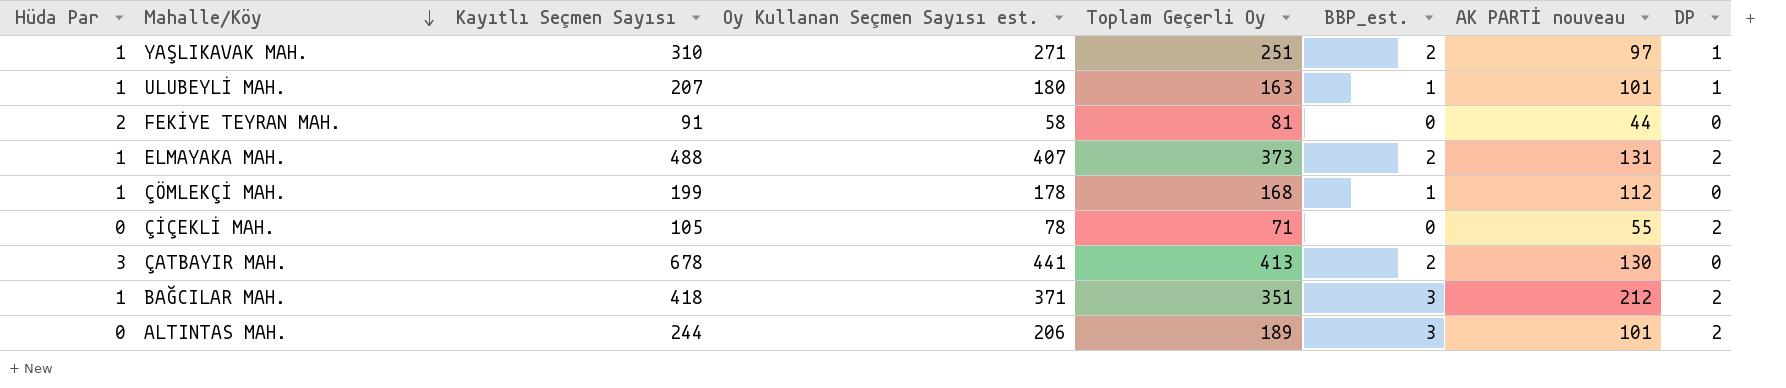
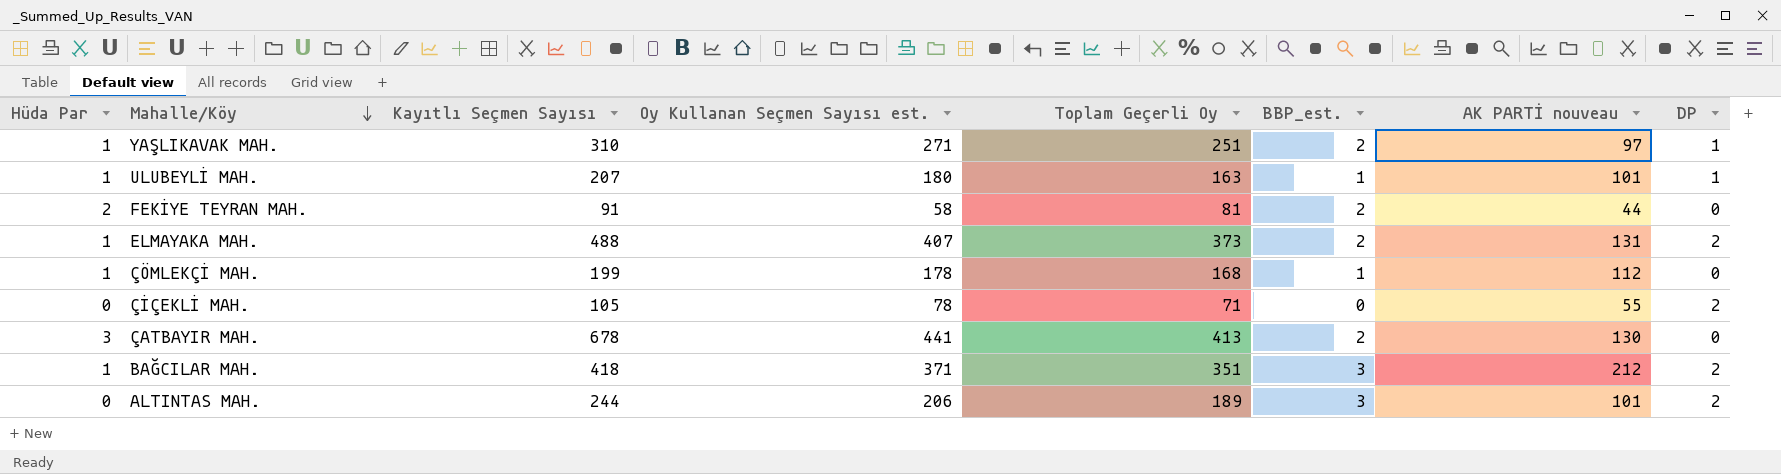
FEKİYE TEYRAN MAH. | BBP_est.: 0 -> 2

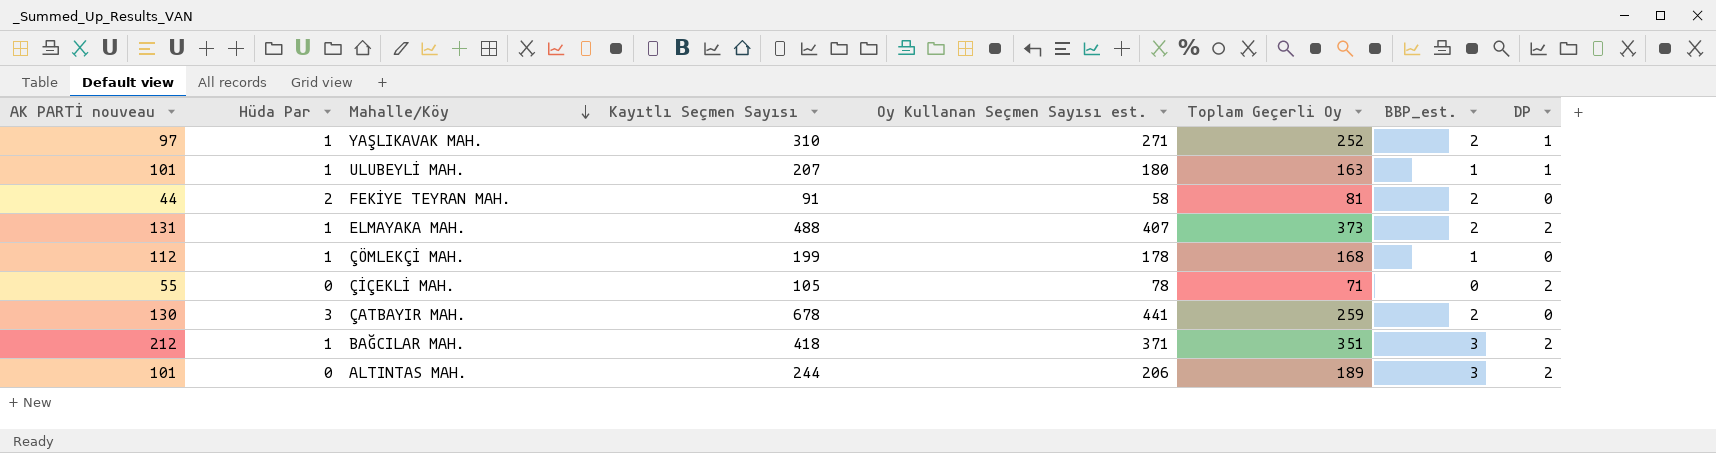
column AK PARTİ nouveau | position: 7 -> 1
YAŞLIKAVAK MAH. | Toplam Geçerli Oy: 251 -> 252
ÇATBAYIR MAH. | Toplam Geçerli Oy: 413 -> 259

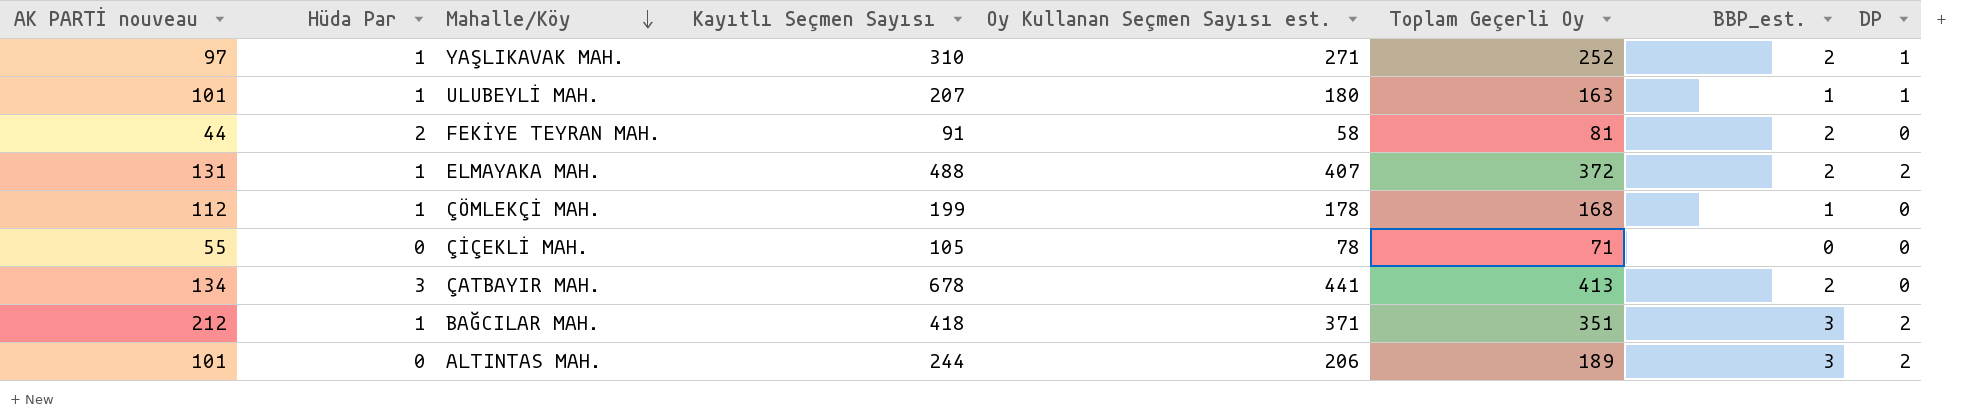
ELMAYAKA MAH. | Toplam Geçerli Oy: 373 -> 372
ÇİÇEKLİ MAH. | DP: 2 -> 0
ÇATBAYIR MAH. | AK PARTİ nouveau: 130 -> 134
ÇATBAYIR MAH. | Toplam Geçerli Oy: 259 -> 413

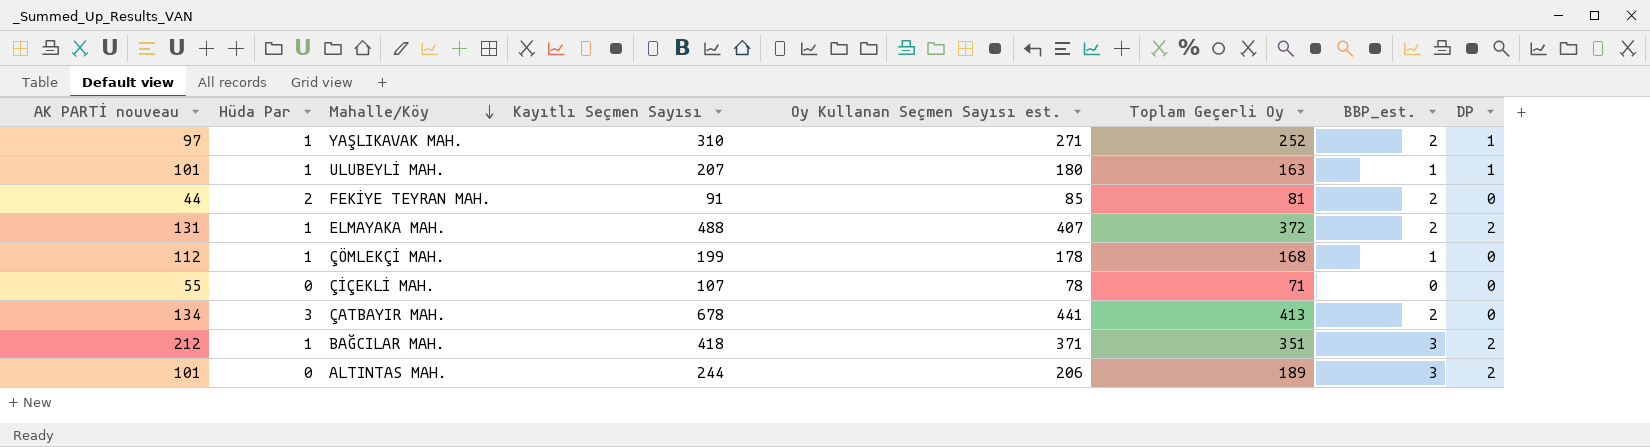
FEKİYE TEYRAN MAH. | Oy Kullanan Seçmen Sayısı est.: 58 -> 85
ÇİÇEKLİ MAH. | Kayıtlı Seçmen Sayısı: 105 -> 107

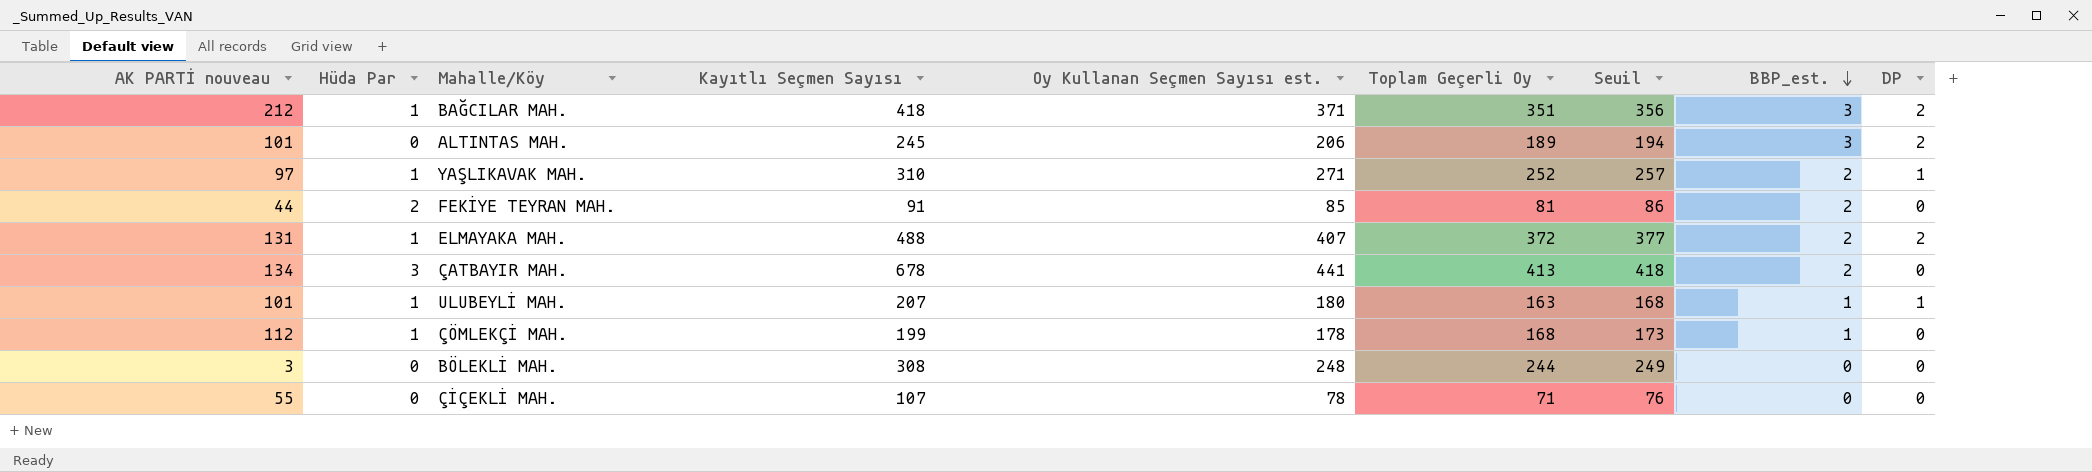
row order: Mahalle/Köy descending -> BBP_est. descending
column Seuil | formula: none -> [Toplam Geçerli Oy] + 5
ALTINTAS MAH. | Kayıtlı Seçmen Sayısı: 244 -> 245
row BÖLEKLİ MAH.: none -> 3 | 0 | 308 | 248 | 244 | 249 | 0 | 0

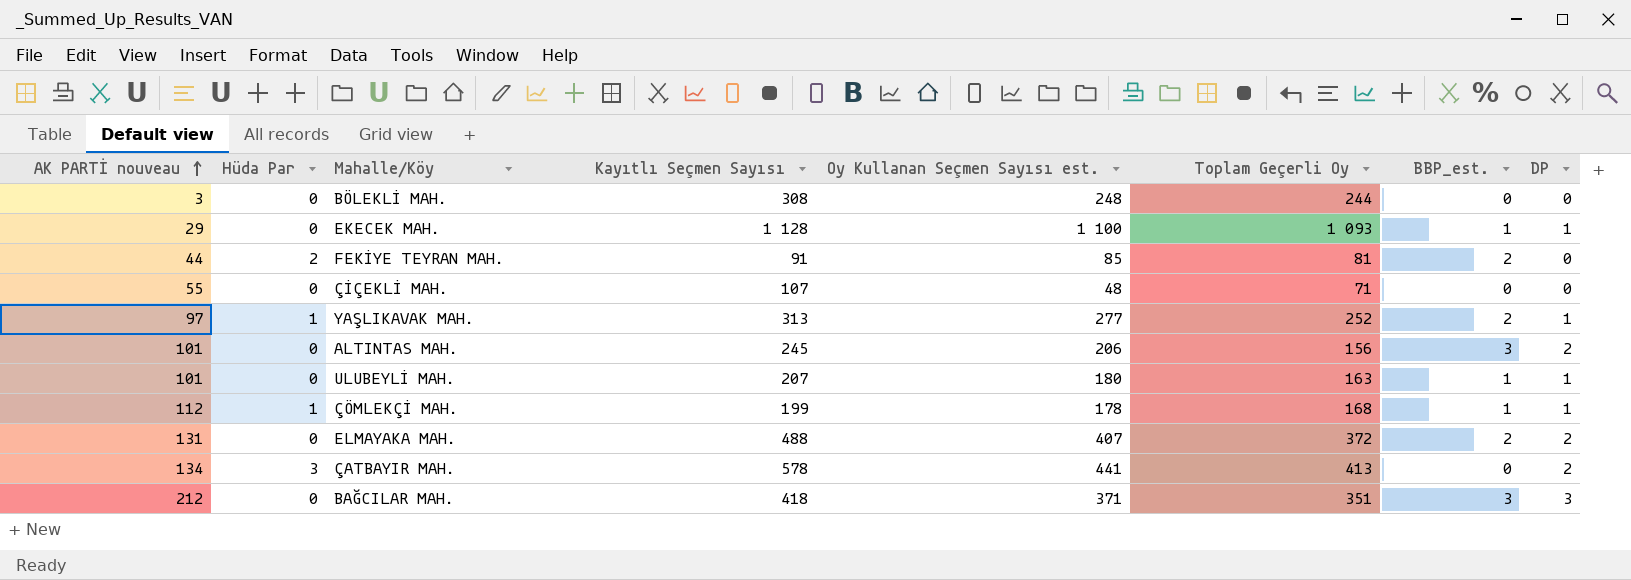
row order: BBP_est. descending -> AK PARTİ nouveau ascending
column Seuil | formula: [Toplam Geçerli Oy] + 5 -> none
row EKECEK MAH.: none -> 29 | 0 | 1 128 | 1 100 | 1 093 | 1 | 1
ÇİÇEKLİ MAH. | Oy Kullanan Seçmen Sayısı est.: 78 -> 48
YAŞLIKAVAK MAH. | Kayıtlı Seçmen Sayısı: 310 -> 313
YAŞLIKAVAK MAH. | Oy Kullanan Seçmen Sayısı est.: 271 -> 277
ALTINTAS MAH. | Toplam Geçerli Oy: 189 -> 156
ULUBEYLİ MAH. | Hüda Par: 1 -> 0
ÇÖMLEKÇİ MAH. | DP: 0 -> 1
ELMAYAKA MAH. | Hüda Par: 1 -> 0
ÇATBAYIR MAH. | Kayıtlı Seçmen Sayısı: 678 -> 578
ÇATBAYIR MAH. | BBP_est.: 2 -> 0
ÇATBAYIR MAH. | DP: 0 -> 2
BAĞCILAR MAH. | Hüda Par: 1 -> 0
BAĞCILAR MAH. | DP: 2 -> 3

